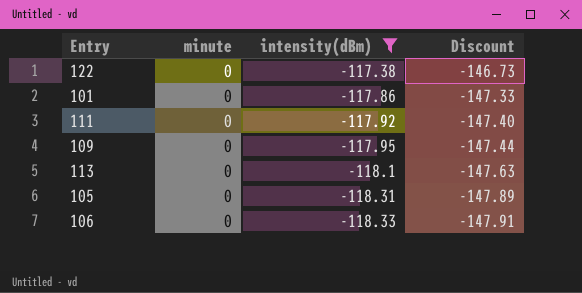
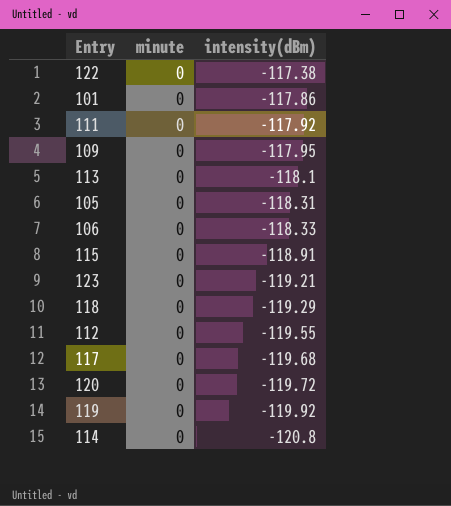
filter: intensity(dBm) >= -118.33 -> none
column Discount | formula: [intensity(dBm)] * 1.25 -> none

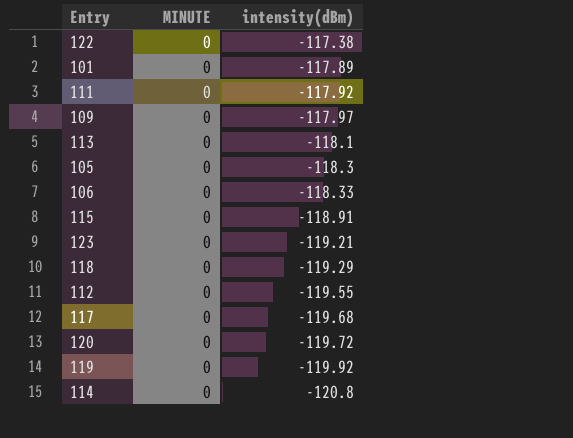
column name: minute -> MINUTE
101 | intensity(dBm): -117.86 -> -117.89
109 | intensity(dBm): -117.95 -> -117.97
105 | intensity(dBm): -118.31 -> -118.3

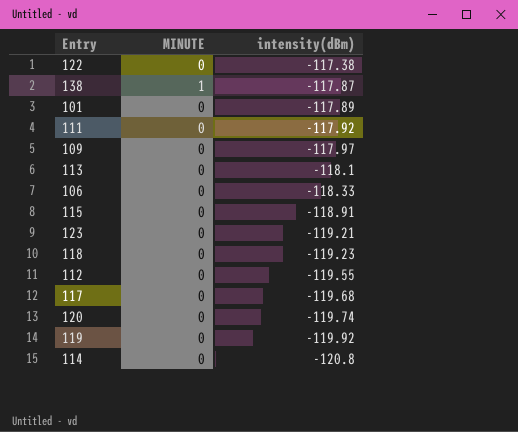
row 105: 0 | -118.3 -> none
row 138: none -> 1 | -117.87
118 | intensity(dBm): -119.29 -> -119.23
120 | intensity(dBm): -119.72 -> -119.74

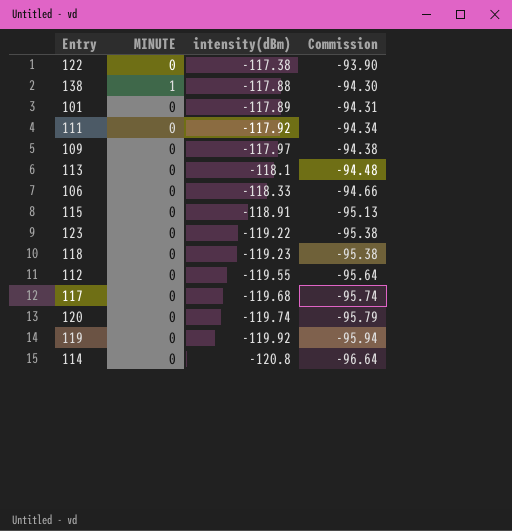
column Commission | formula: none -> [intensity(dBm)] * 0.8
138 | intensity(dBm): -117.87 -> -117.88
123 | intensity(dBm): -119.21 -> -119.22

